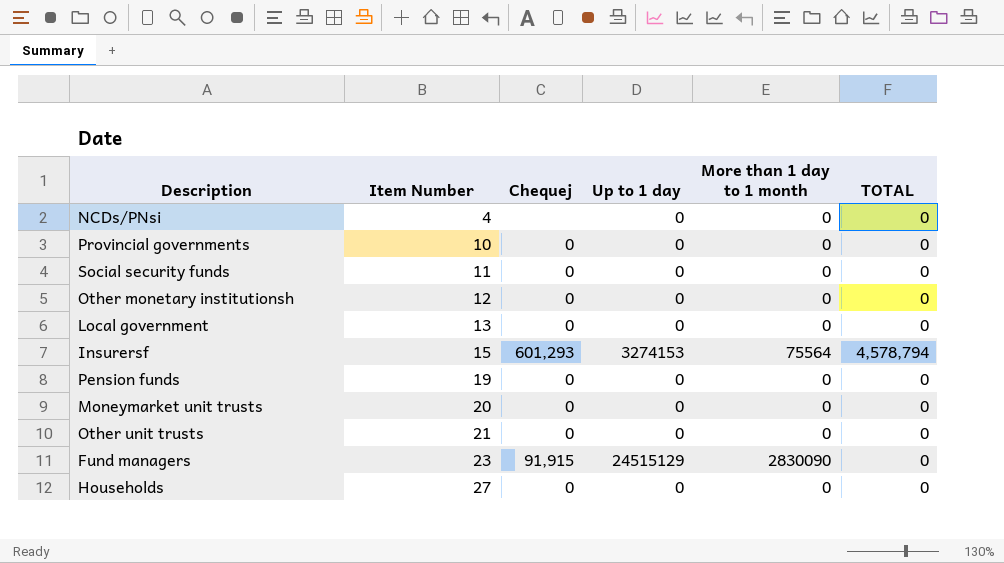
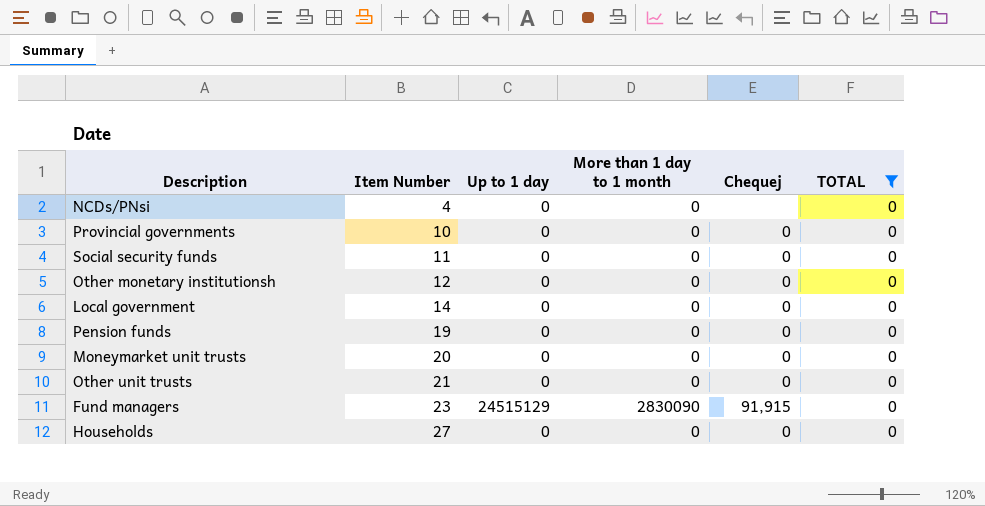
filter: none -> TOTAL = 0
column Chequej | position: 3 -> 5
Local government | Item Number: 13 -> 14

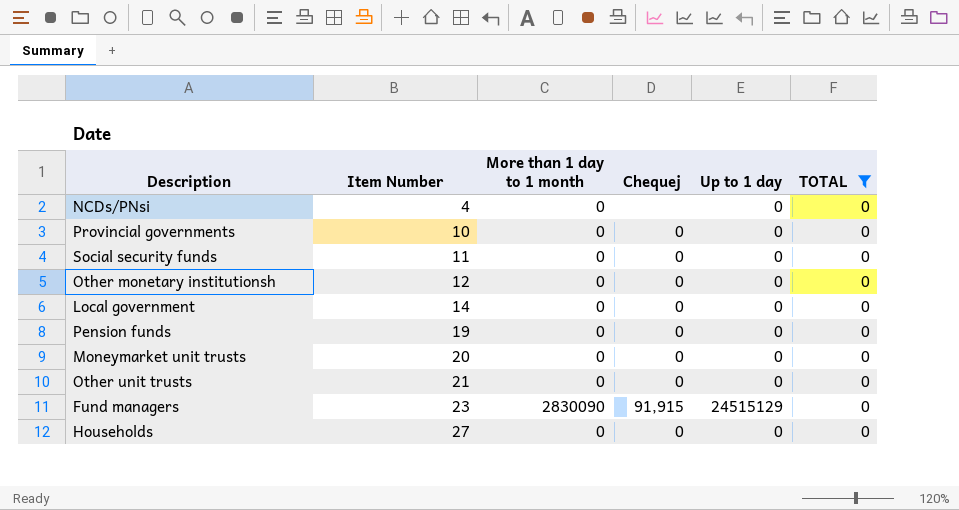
column Up to 1 day | position: 3 -> 5

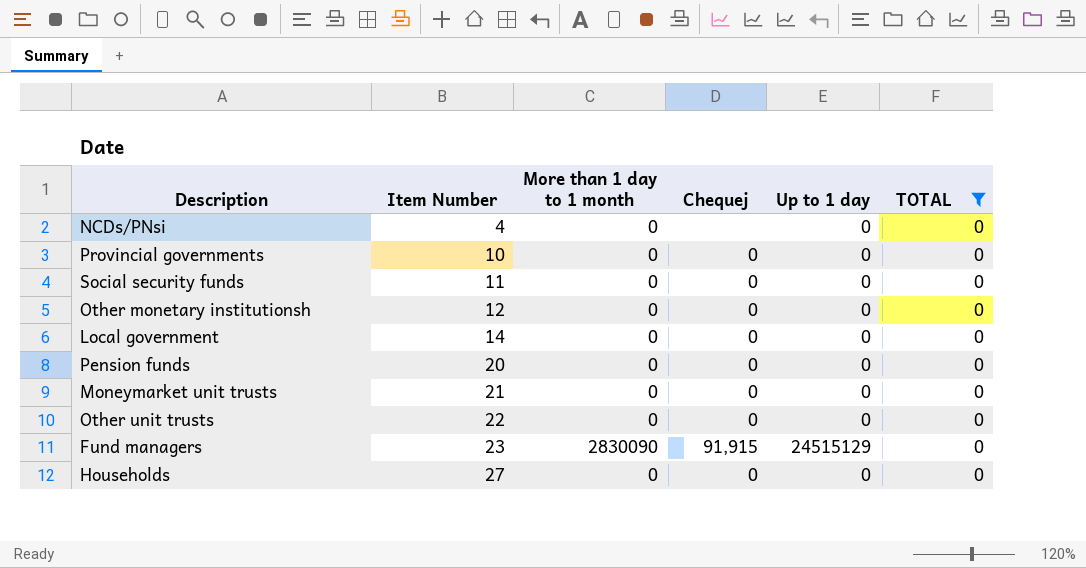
Pension funds | Item Number: 19 -> 20
Moneymarket unit trusts | Item Number: 20 -> 21
Other unit trusts | Item Number: 21 -> 22

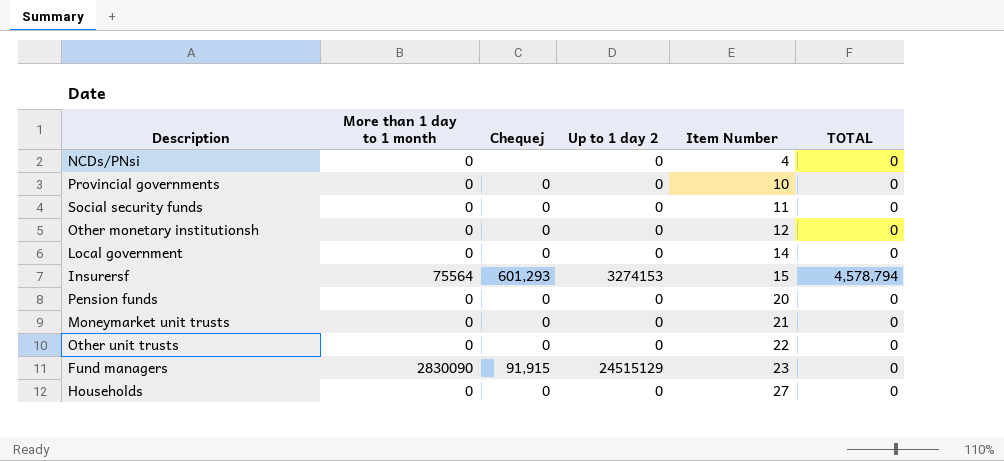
filter: TOTAL = 0 -> none
column name: Up to 1 day -> Up to 1 day 2
column Item Number | position: 2 -> 5

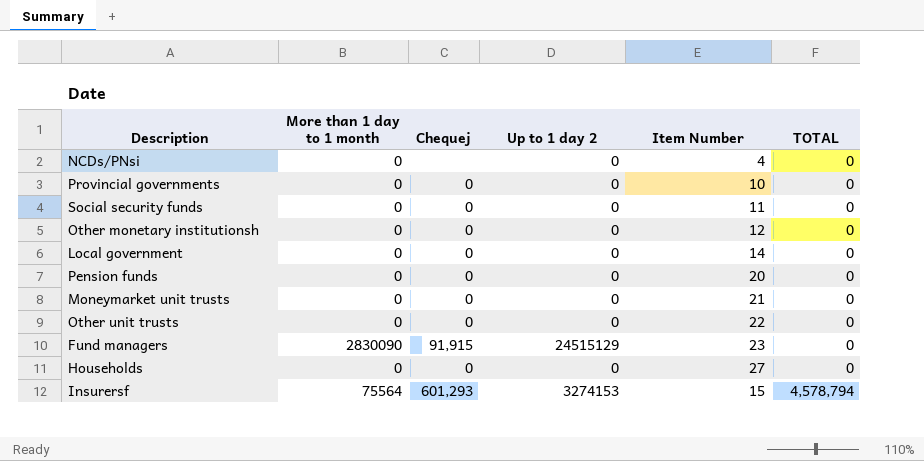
row order: Item Number ascending -> TOTAL ascending

